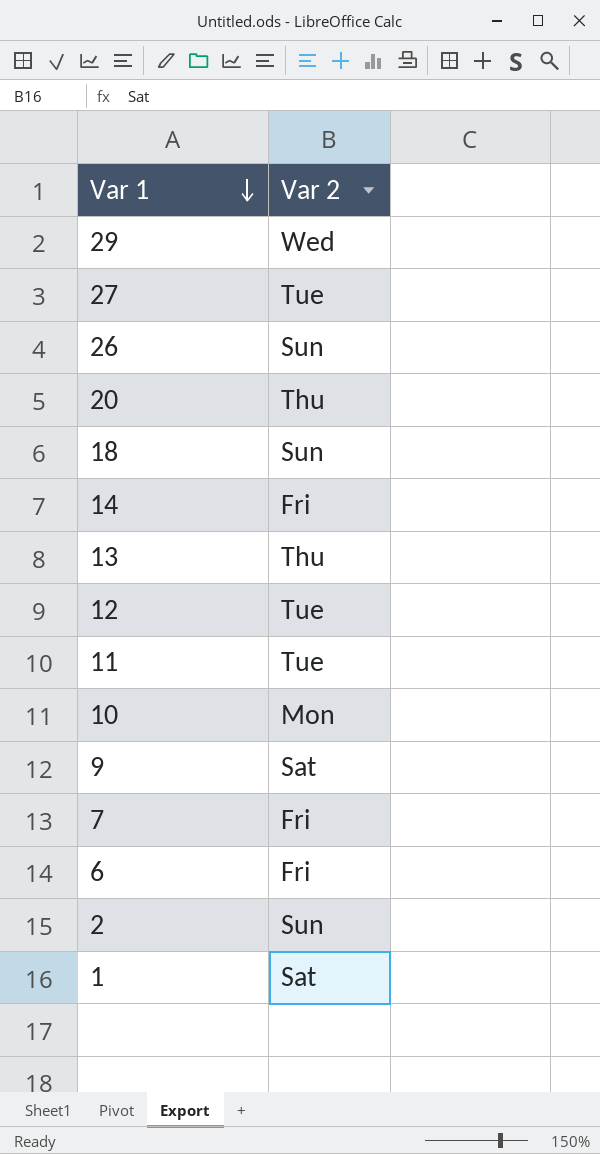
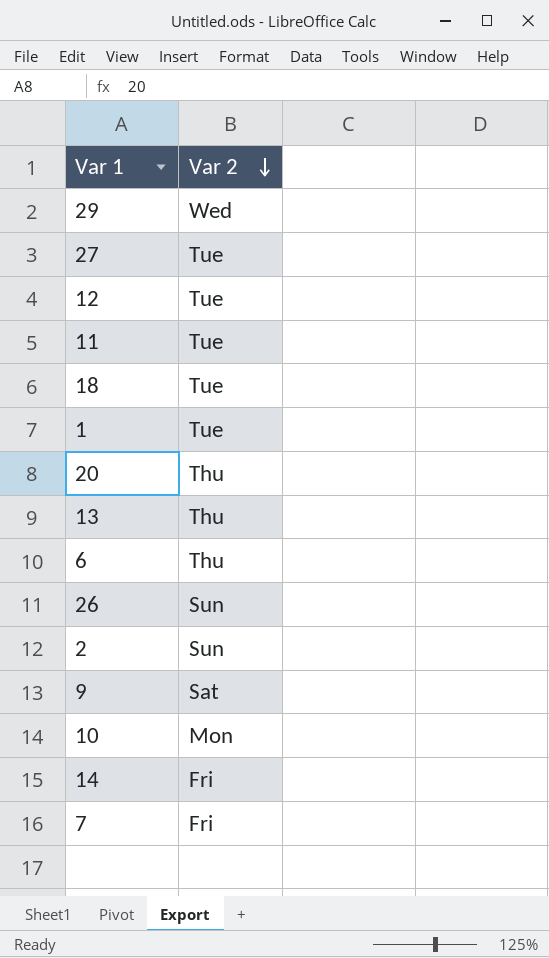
row order: Var 1 descending -> Var 2 descending
18 | Var 2: Sun -> Tue
1 | Var 2: Sat -> Tue
6 | Var 2: Fri -> Thu

